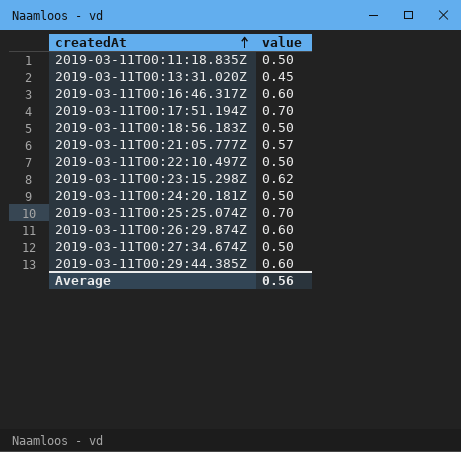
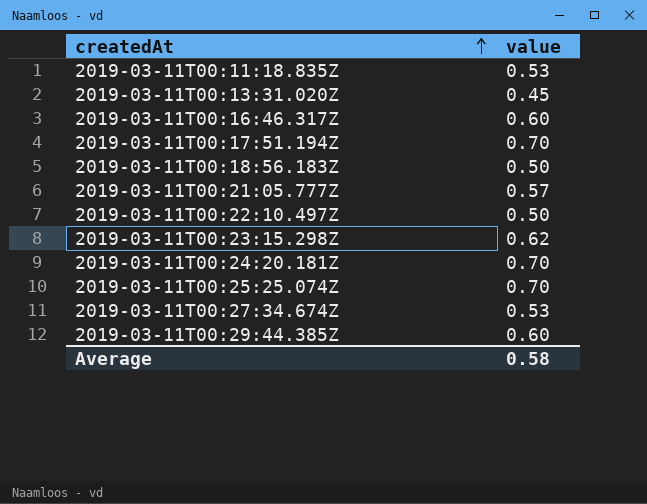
row 2019-03-11T00:26:29.874Z: 0.60 -> none
2019-03-11T00:11:18.835Z | value: 0.50 -> 0.53
2019-03-11T00:24:20.181Z | value: 0.50 -> 0.70
2019-03-11T00:27:34.674Z | value: 0.50 -> 0.53
Average | value: 0.56 -> 0.58

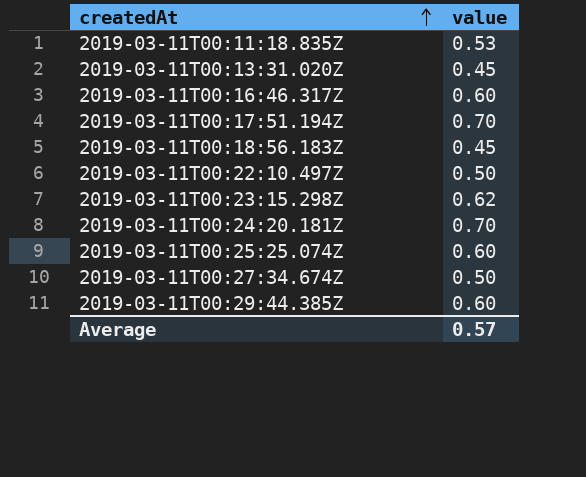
row 2019-03-11T00:21:05.777Z: 0.57 -> none
2019-03-11T00:18:56.183Z | value: 0.50 -> 0.45
2019-03-11T00:25:25.074Z | value: 0.70 -> 0.60
2019-03-11T00:27:34.674Z | value: 0.53 -> 0.50
Average | value: 0.58 -> 0.57

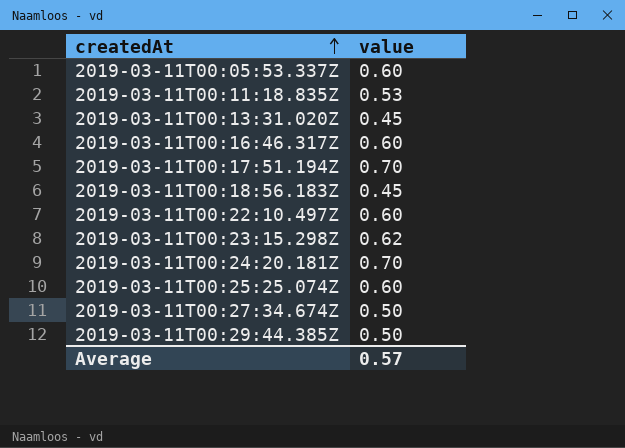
row 2019-03-11T00:05:53.337Z: none -> 0.60
2019-03-11T00:22:10.497Z | value: 0.50 -> 0.60
2019-03-11T00:29:44.385Z | value: 0.60 -> 0.50

